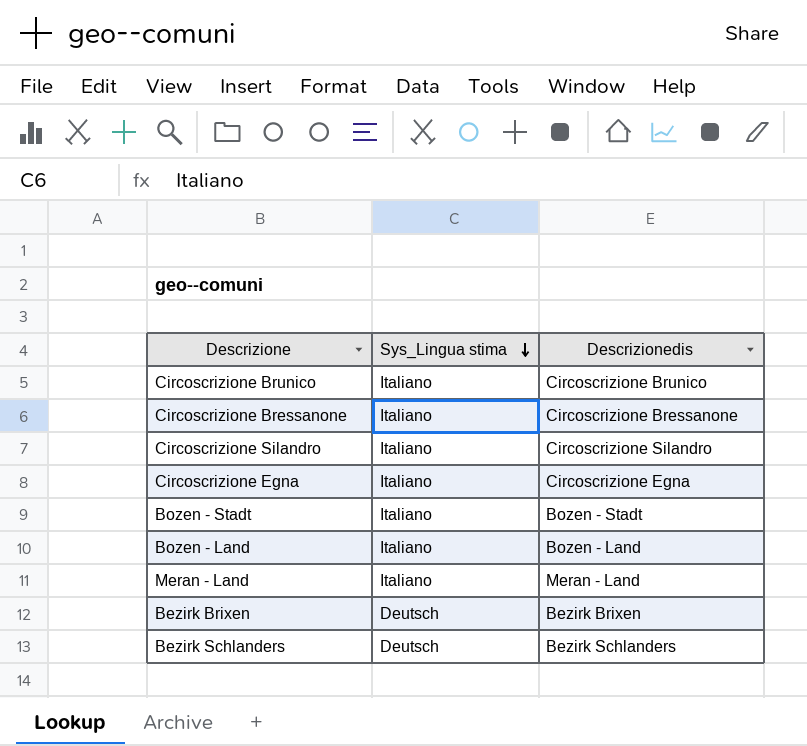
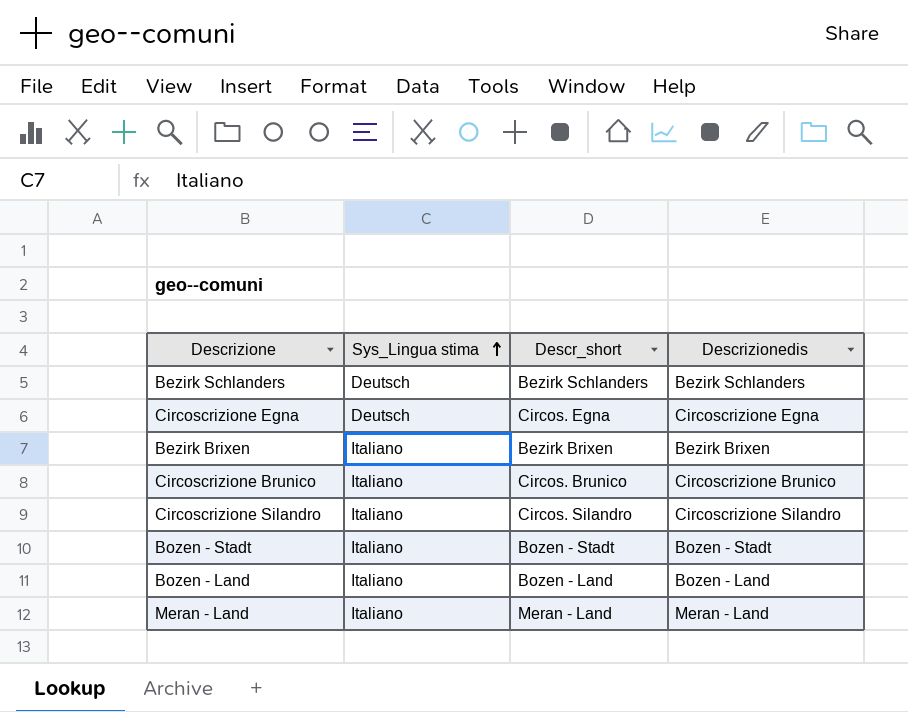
row order: Sys_Lingua stima descending -> Sys_Lingua stima ascending
column Descr_short | position: none -> 3
row Circoscrizione Bressanone: Italiano | Circoscrizione Bressanone -> none
Circoscrizione Egna | Sys_Lingua stima: Italiano -> Deutsch
Bezirk Brixen | Sys_Lingua stima: Deutsch -> Italiano

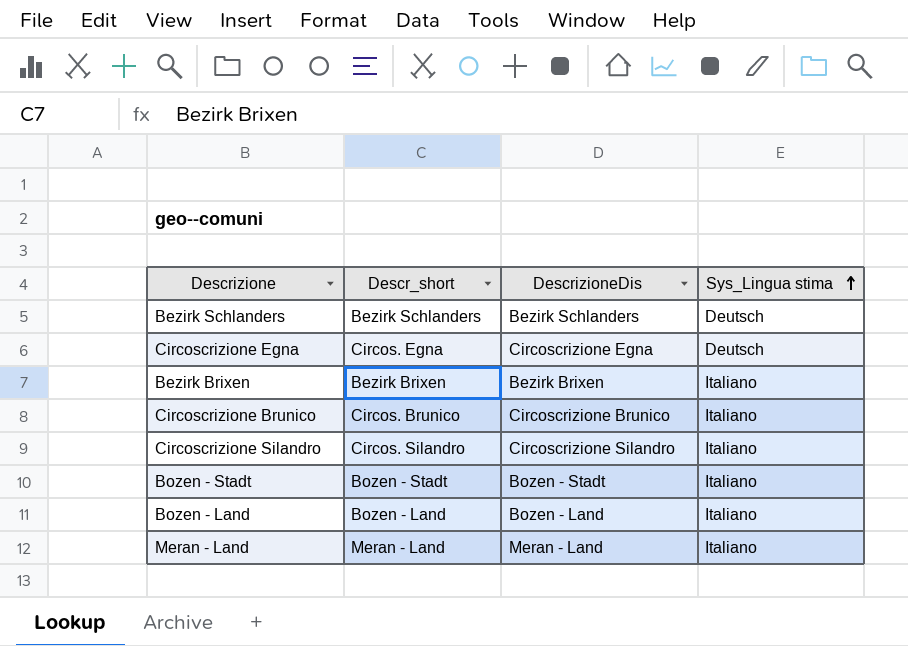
column name: Descrizionedis -> DescrizioneDis
column Sys_Lingua stima | position: 2 -> 4

